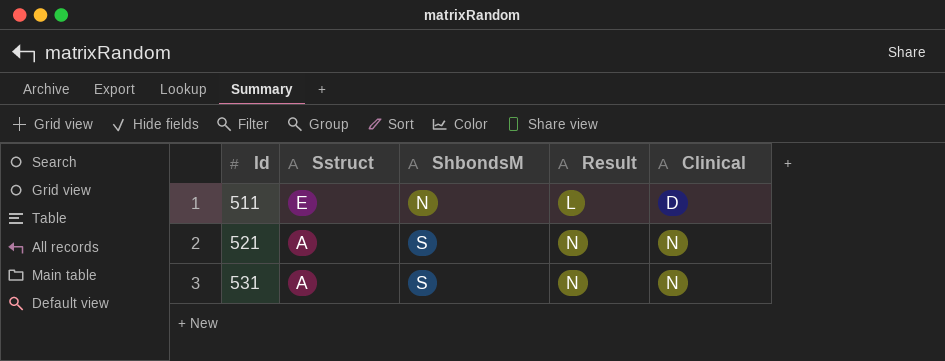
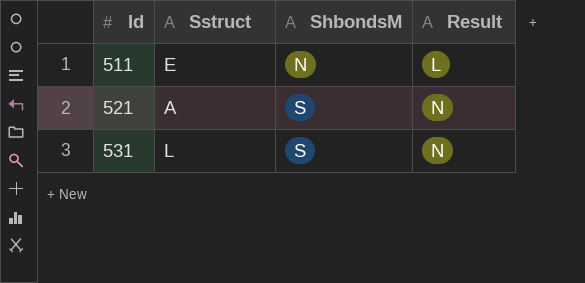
column Clinical | position: 5 -> none
531 | Sstruct: A -> L

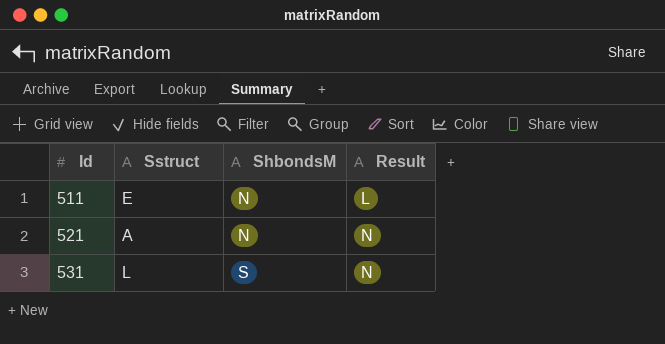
521 | ShbondsM: S -> N

